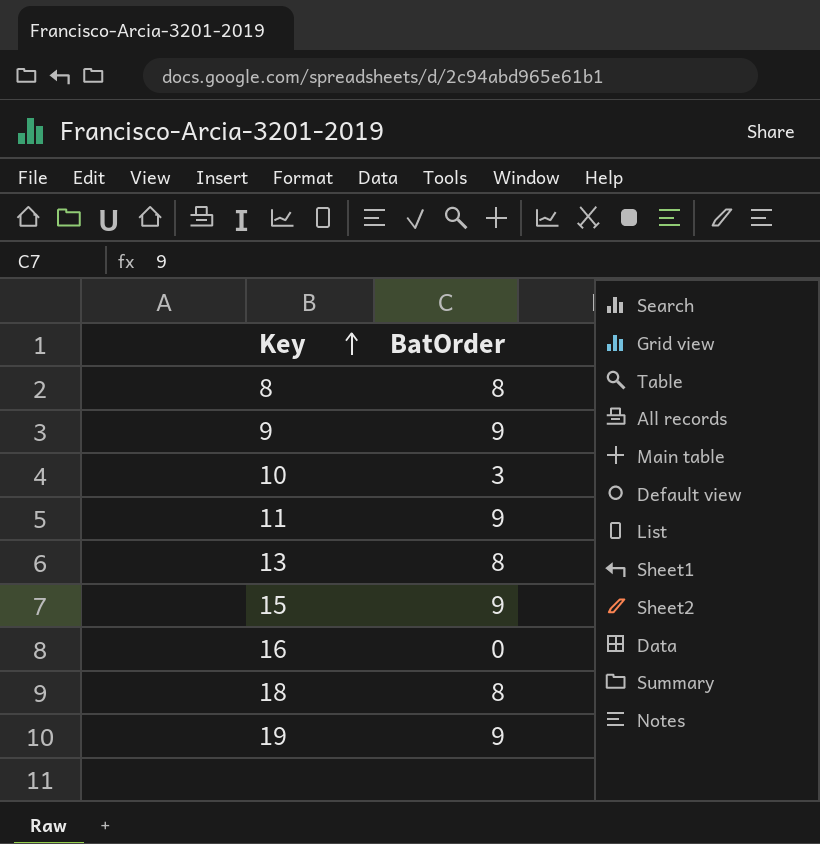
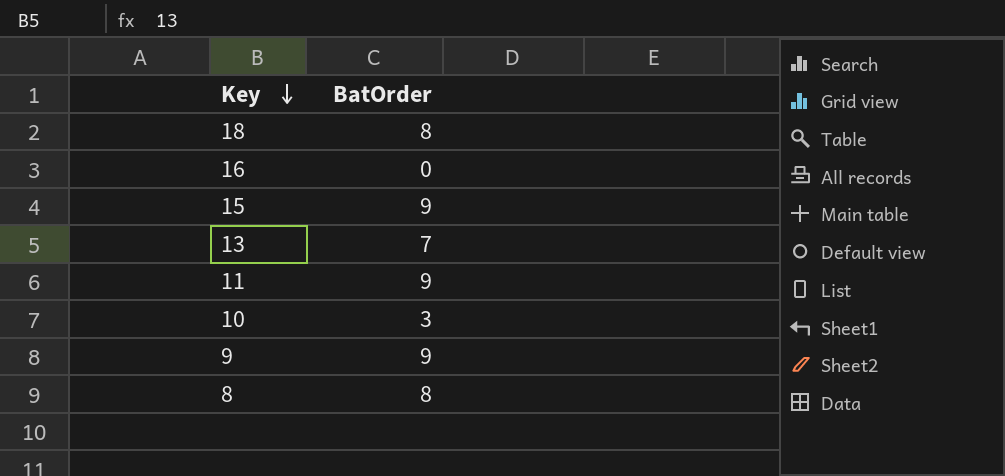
row order: Key ascending -> Key descending
row 19: 9 -> none
13 | BatOrder: 8 -> 7

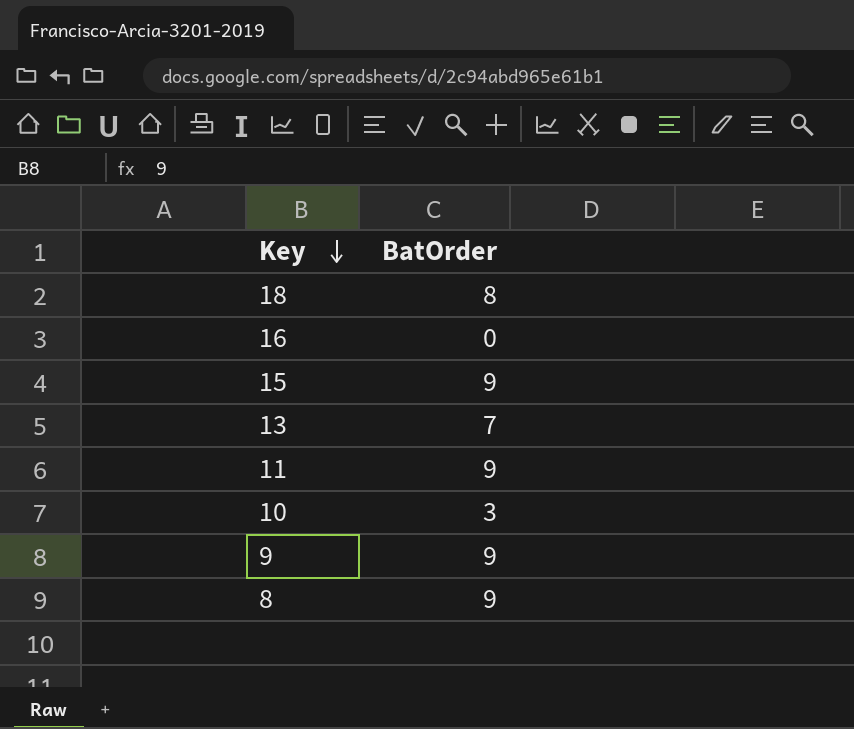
8 | BatOrder: 8 -> 9

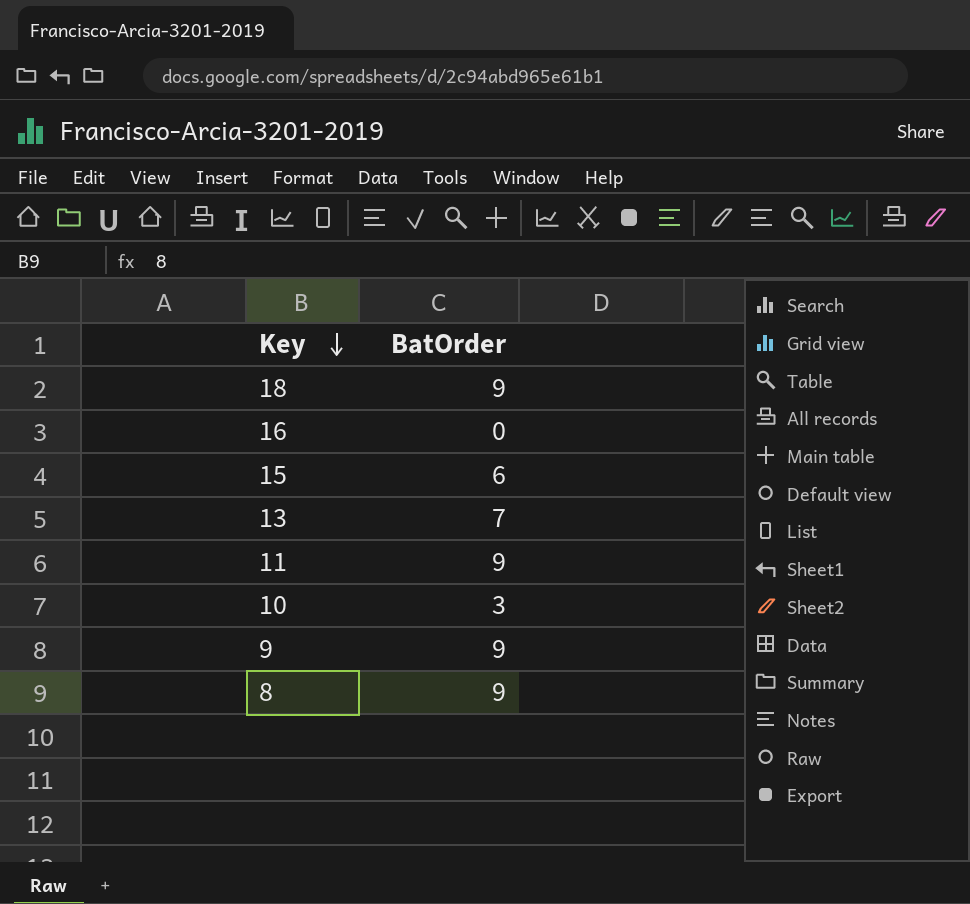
18 | BatOrder: 8 -> 9
15 | BatOrder: 9 -> 6

